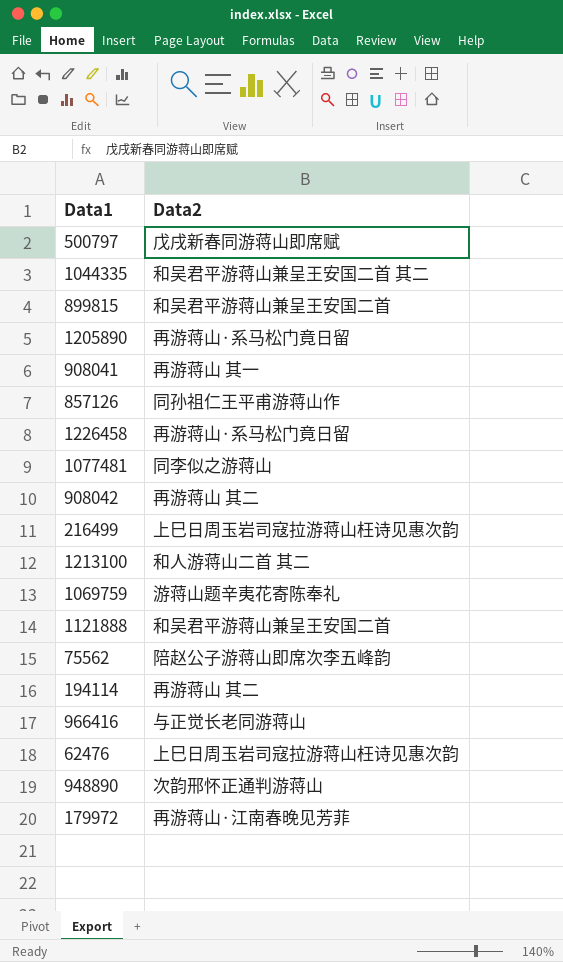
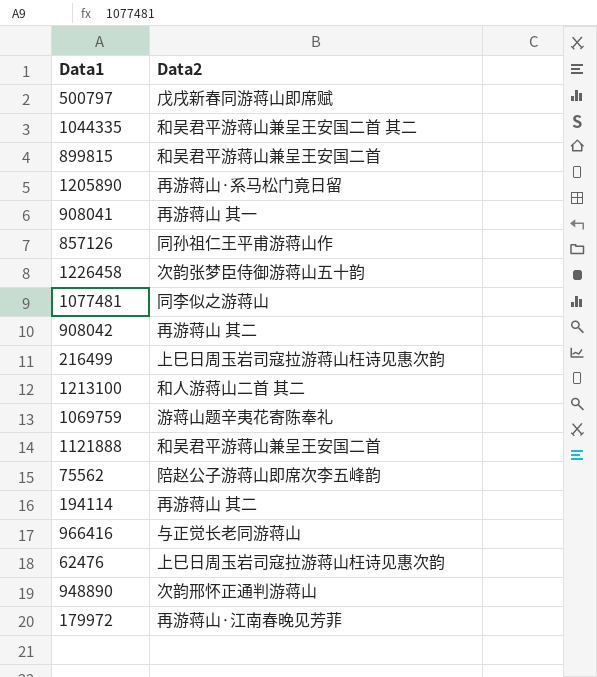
1226458 | Data2: 再游蒋山·系马松门竟日留 -> 次韵张梦臣侍御游蒋山五十韵

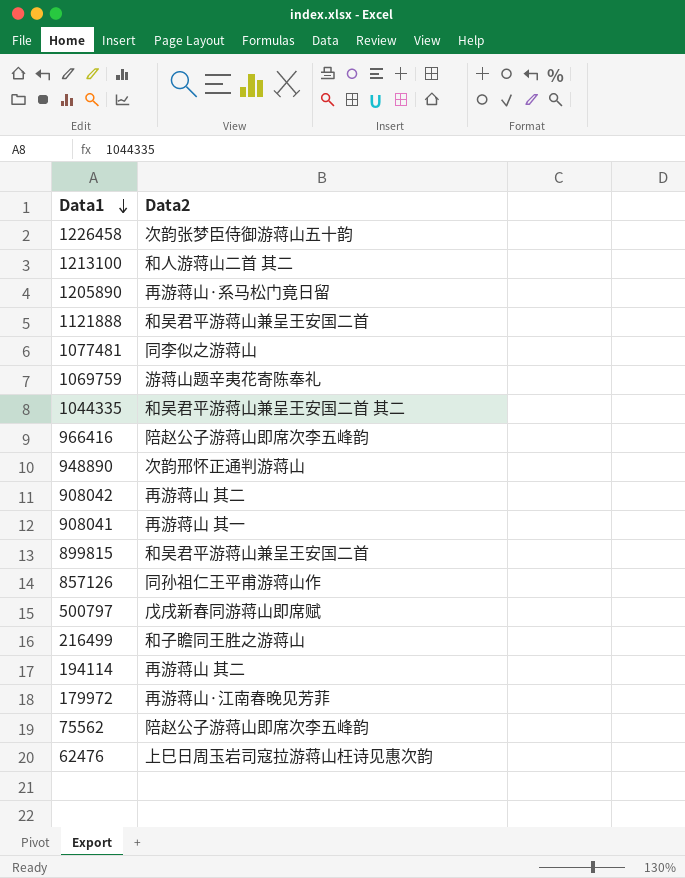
row order: none -> Data1 descending
966416 | Data2: 与正觉长老同游蒋山 -> 陪赵公子游蒋山即席次李五峰韵
216499 | Data2: 上巳日周玉岩司寇拉游蒋山枉诗见惠次韵 -> 和子瞻同王胜之游蒋山

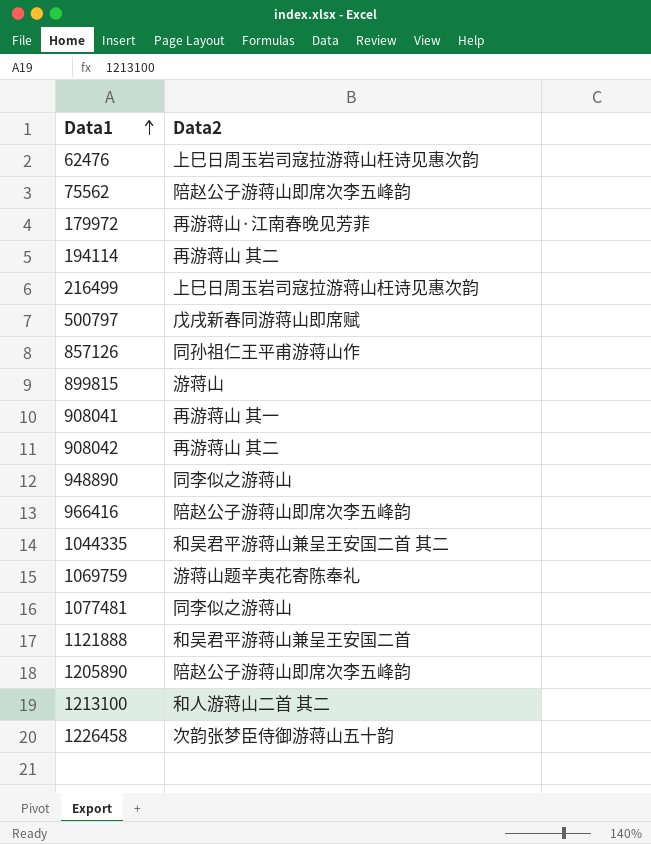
row order: Data1 descending -> Data1 ascending
216499 | Data2: 和子瞻同王胜之游蒋山 -> 上巳日周玉岩司寇拉游蒋山枉诗见惠次韵
899815 | Data2: 和吴君平游蒋山兼呈王安国二首 -> 游蒋山
948890 | Data2: 次韵邢怀正通判游蒋山 -> 同李似之游蒋山
1205890 | Data2: 再游蒋山·系马松门竟日留 -> 陪赵公子游蒋山即席次李五峰韵

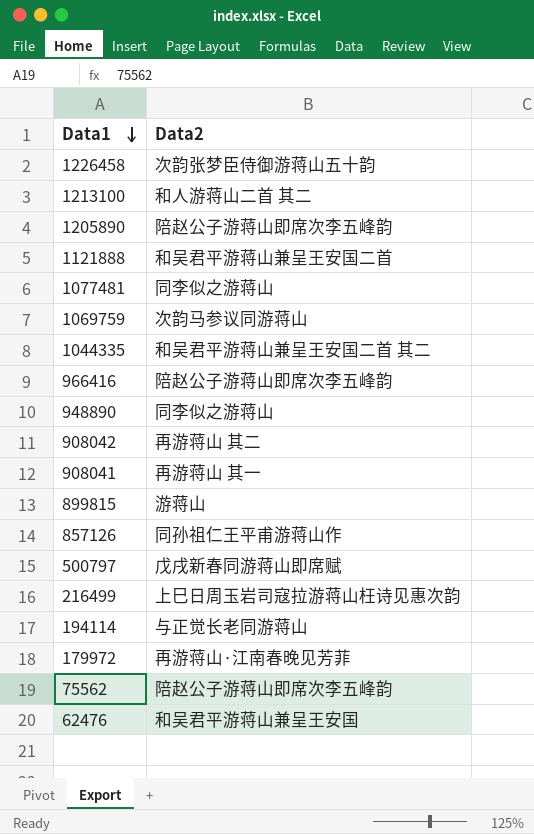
row order: Data1 ascending -> Data1 descending
1069759 | Data2: 游蒋山题辛夷花寄陈奉礼 -> 次韵马参议同游蒋山
194114 | Data2: 再游蒋山 其二 -> 与正觉长老同游蒋山
62476 | Data2: 上巳日周玉岩司寇拉游蒋山枉诗见惠次韵 -> 和吴君平游蒋山兼呈王安国

